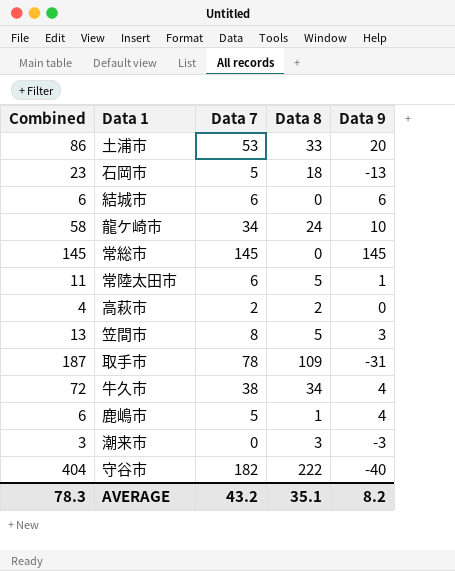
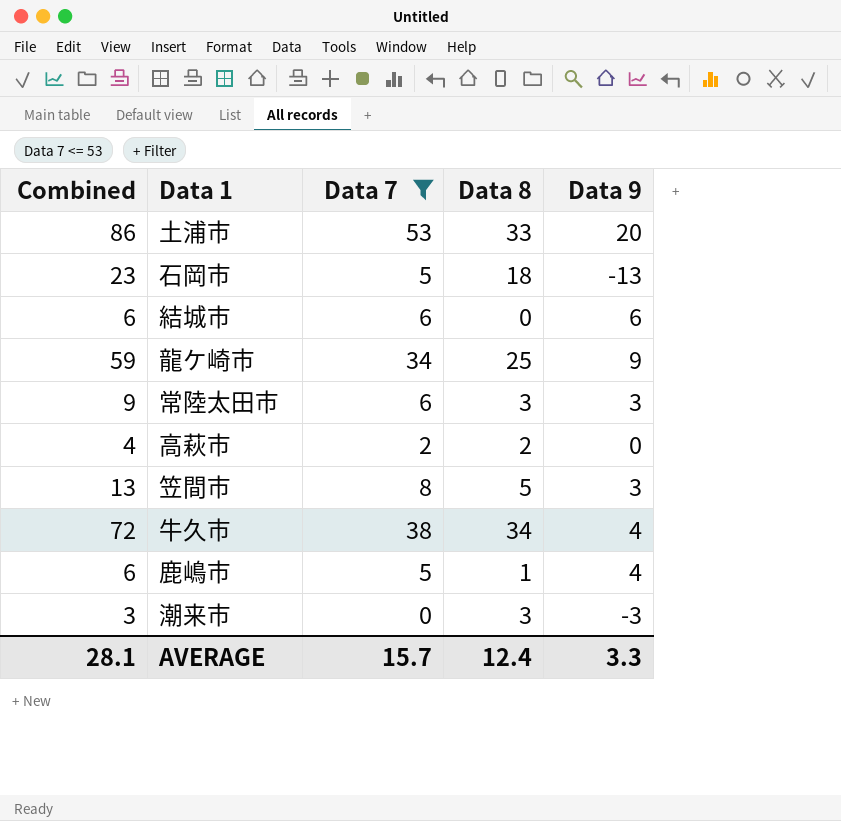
filter: none -> Data 7 <= 53
龍ケ崎市 | Combined: 58 -> 59
龍ケ崎市 | Data 8: 24 -> 25
龍ケ崎市 | Data 9: 10 -> 9
常陸太田市 | Combined: 11 -> 9
常陸太田市 | Data 8: 5 -> 3
常陸太田市 | Data 9: 1 -> 3
AVERAGE | Combined: 78.3 -> 28.1
AVERAGE | Data 7: 43.2 -> 15.7
AVERAGE | Data 8: 35.1 -> 12.4
AVERAGE | Data 9: 8.2 -> 3.3

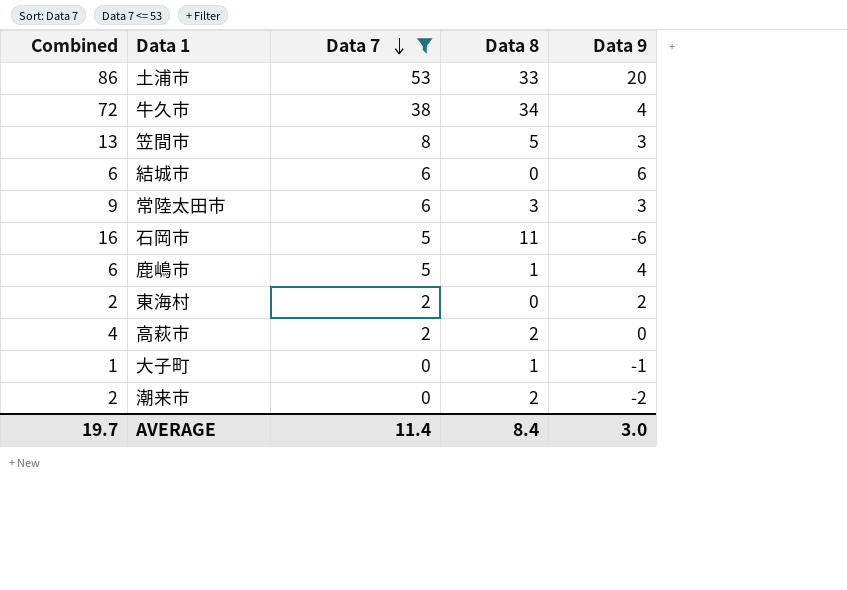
row order: none -> Data 7 descending
row 龍ケ崎市: 59 | 34 | 25 | 9 -> none
石岡市 | Combined: 23 -> 16
石岡市 | Data 8: 18 -> 11
石岡市 | Data 9: -13 -> -6
row 東海村: none -> 2 | 2 | 0 | 2
row 大子町: none -> 1 | 0 | 1 | -1
潮来市 | Combined: 3 -> 2
潮来市 | Data 8: 3 -> 2
潮来市 | Data 9: -3 -> -2
AVERAGE | Combined: 28.1 -> 19.7
AVERAGE | Data 7: 15.7 -> 11.4
AVERAGE | Data 8: 12.4 -> 8.4
AVERAGE | Data 9: 3.3 -> 3.0

